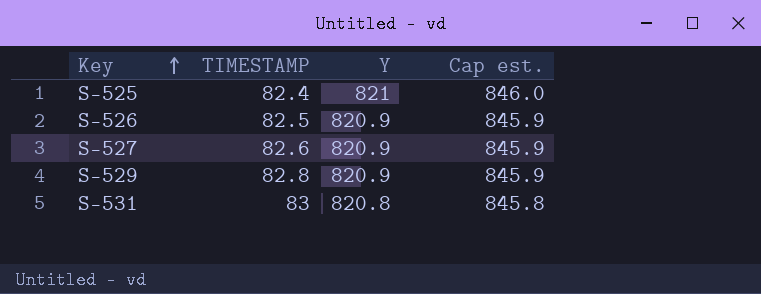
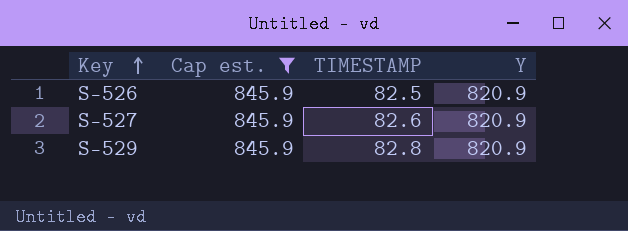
filter: none -> Cap est. = 845.9
column Cap est. | position: 4 -> 2

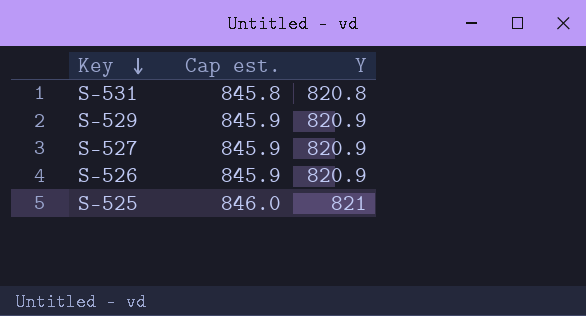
filter: Cap est. = 845.9 -> none
row order: Key ascending -> Key descending
column TIMESTAMP | position: 3 -> none

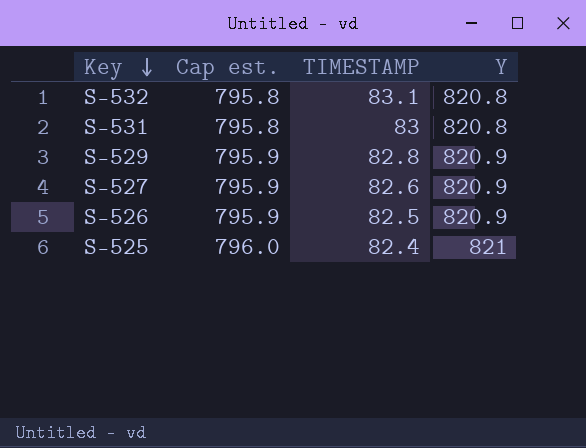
column Cap est. | formula: [Y] + 25 -> [Y] - 25
column TIMESTAMP | position: none -> 3
row S-532: none -> 795.8 | 83.1 | 820.8

